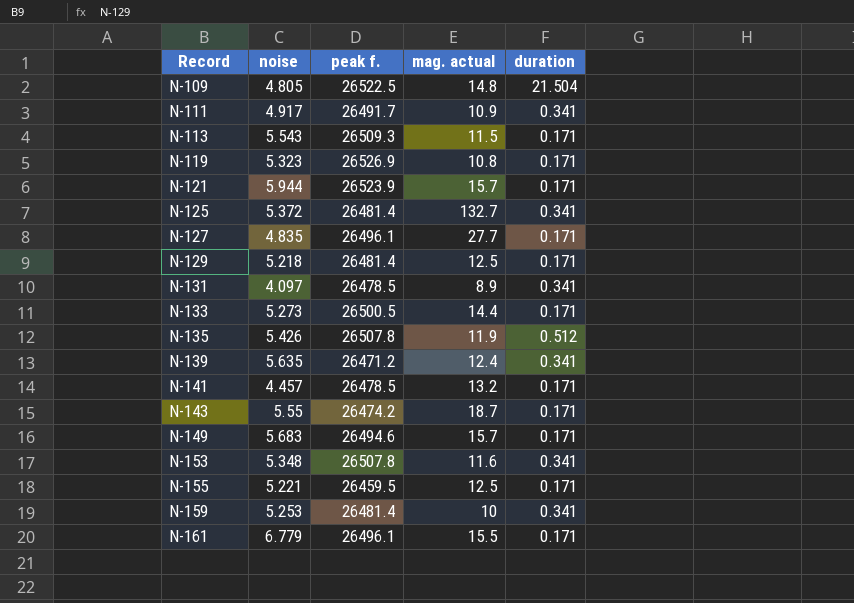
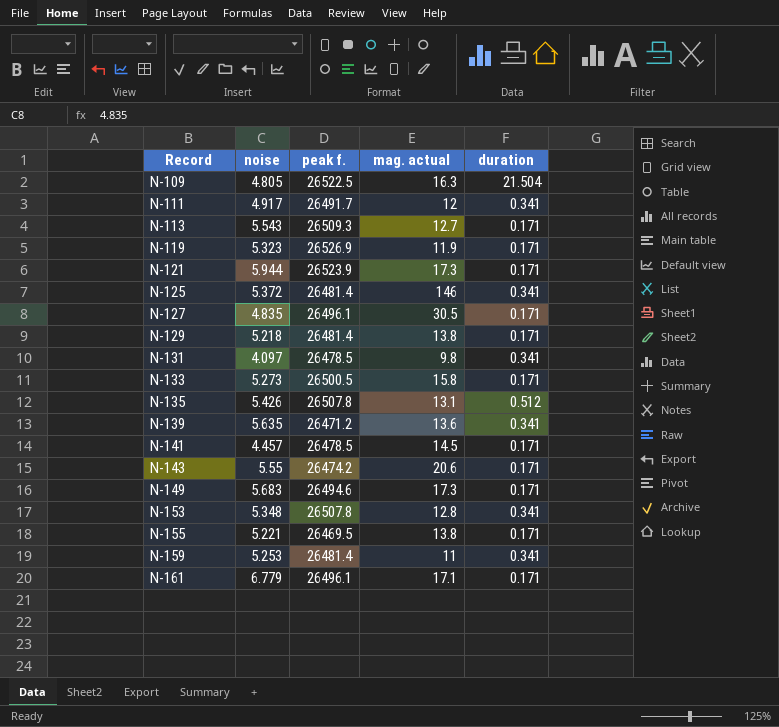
N-109 | mag. actual: 14.8 -> 16.3
N-111 | mag. actual: 10.9 -> 12
N-113 | mag. actual: 11.5 -> 12.7
N-119 | mag. actual: 10.8 -> 11.9
N-121 | mag. actual: 15.7 -> 17.3
N-125 | mag. actual: 132.7 -> 146
N-127 | mag. actual: 27.7 -> 30.5
N-129 | mag. actual: 12.5 -> 13.8
N-131 | mag. actual: 8.9 -> 9.8
N-133 | mag. actual: 14.4 -> 15.8
N-135 | mag. actual: 11.9 -> 13.1
N-139 | mag. actual: 12.4 -> 13.6
N-141 | mag. actual: 13.2 -> 14.5
N-143 | mag. actual: 18.7 -> 20.6
N-149 | mag. actual: 15.7 -> 17.3
N-153 | mag. actual: 11.6 -> 12.8
N-155 | peak f.: 26459.5 -> 26469.5
N-155 | mag. actual: 12.5 -> 13.8
N-159 | mag. actual: 10 -> 11
N-161 | mag. actual: 15.5 -> 17.1

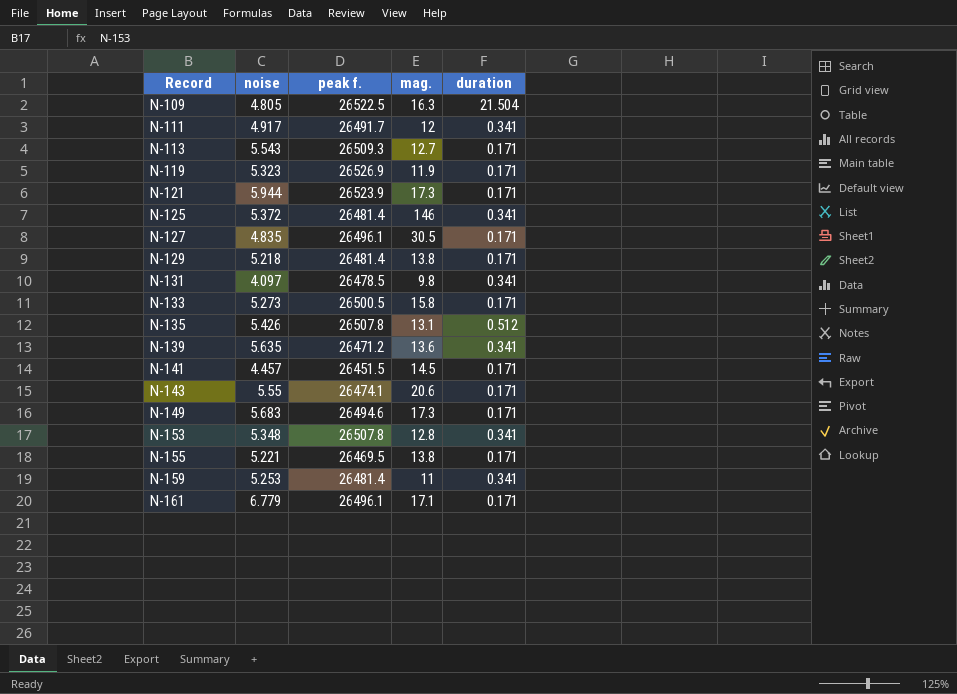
column name: mag. actual -> mag.
N-141 | peak f.: 26478.5 -> 26451.5
N-143 | peak f.: 26474.2 -> 26474.1

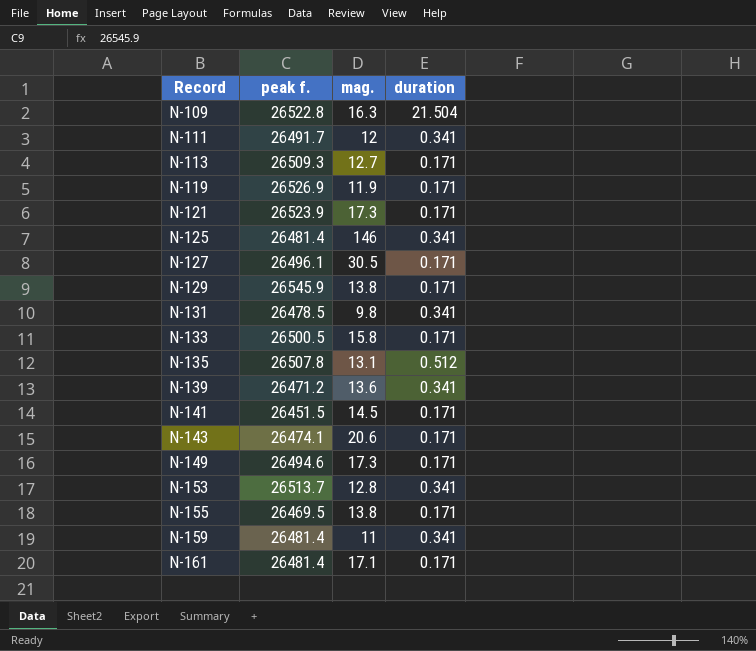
column noise | position: 2 -> none
N-109 | peak f.: 26522.5 -> 26522.8
N-129 | peak f.: 26481.4 -> 26545.9
N-153 | peak f.: 26507.8 -> 26513.7
N-161 | peak f.: 26496.1 -> 26481.4

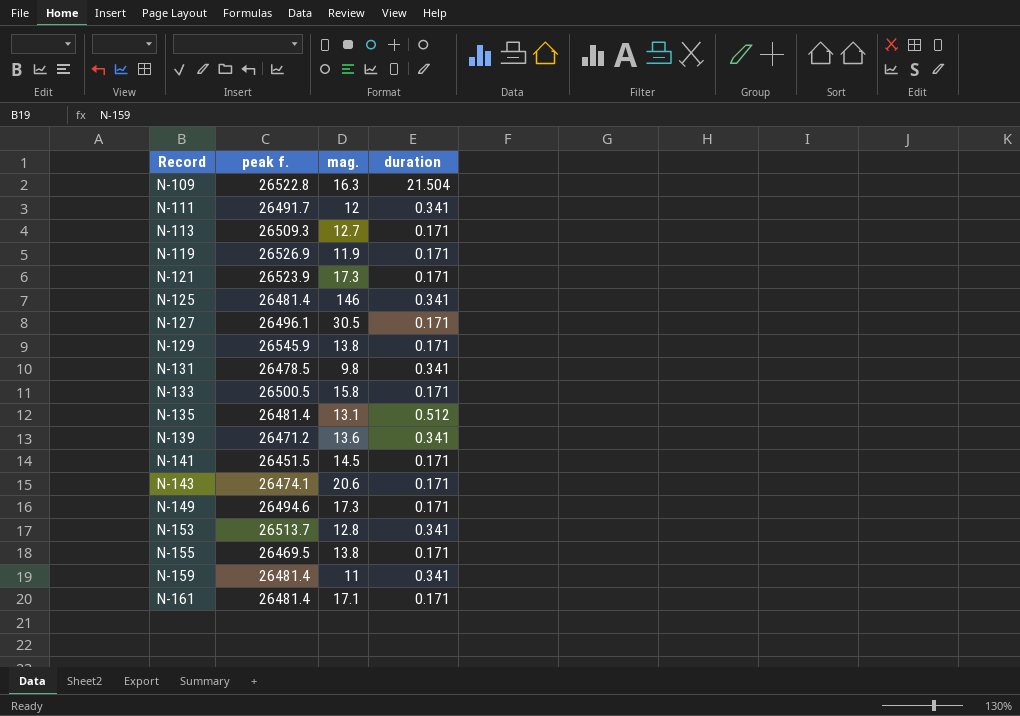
N-135 | peak f.: 26507.8 -> 26481.4

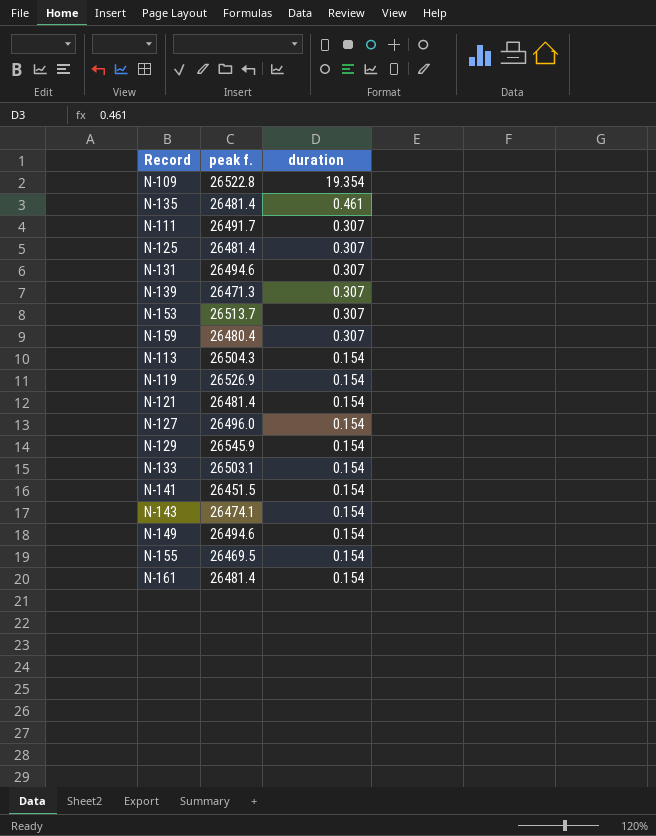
row order: Record ascending -> duration descending
column mag. | position: 3 -> none
N-109 | duration: 21.504 -> 19.354
N-135 | duration: 0.512 -> 0.461
N-111 | duration: 0.341 -> 0.307
N-125 | duration: 0.341 -> 0.307
N-131 | peak f.: 26478.5 -> 26494.6
N-131 | duration: 0.341 -> 0.307
N-139 | peak f.: 26471.2 -> 26471.3
N-139 | duration: 0.341 -> 0.307
N-153 | duration: 0.341 -> 0.307
N-159 | peak f.: 26481.4 -> 26480.4
N-159 | duration: 0.341 -> 0.307
N-113 | peak f.: 26509.3 -> 26504.3
N-113 | duration: 0.171 -> 0.154
N-119 | duration: 0.171 -> 0.154
N-121 | peak f.: 26523.9 -> 26481.4
N-121 | duration: 0.171 -> 0.154
N-127 | peak f.: 26496.1 -> 26496.0
N-127 | duration: 0.171 -> 0.154
N-129 | duration: 0.171 -> 0.154
N-133 | peak f.: 26500.5 -> 26503.1
N-133 | duration: 0.171 -> 0.154
N-141 | duration: 0.171 -> 0.154
N-143 | duration: 0.171 -> 0.154
N-149 | duration: 0.171 -> 0.154
N-155 | duration: 0.171 -> 0.154
N-161 | duration: 0.171 -> 0.154

